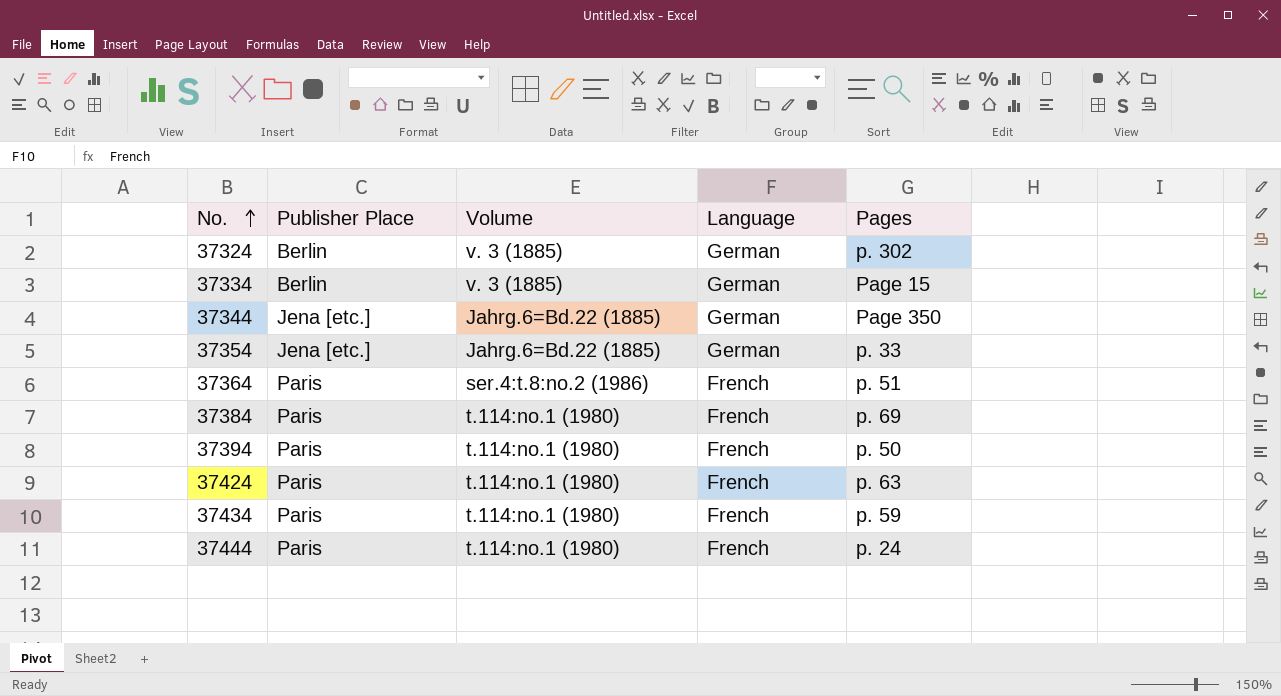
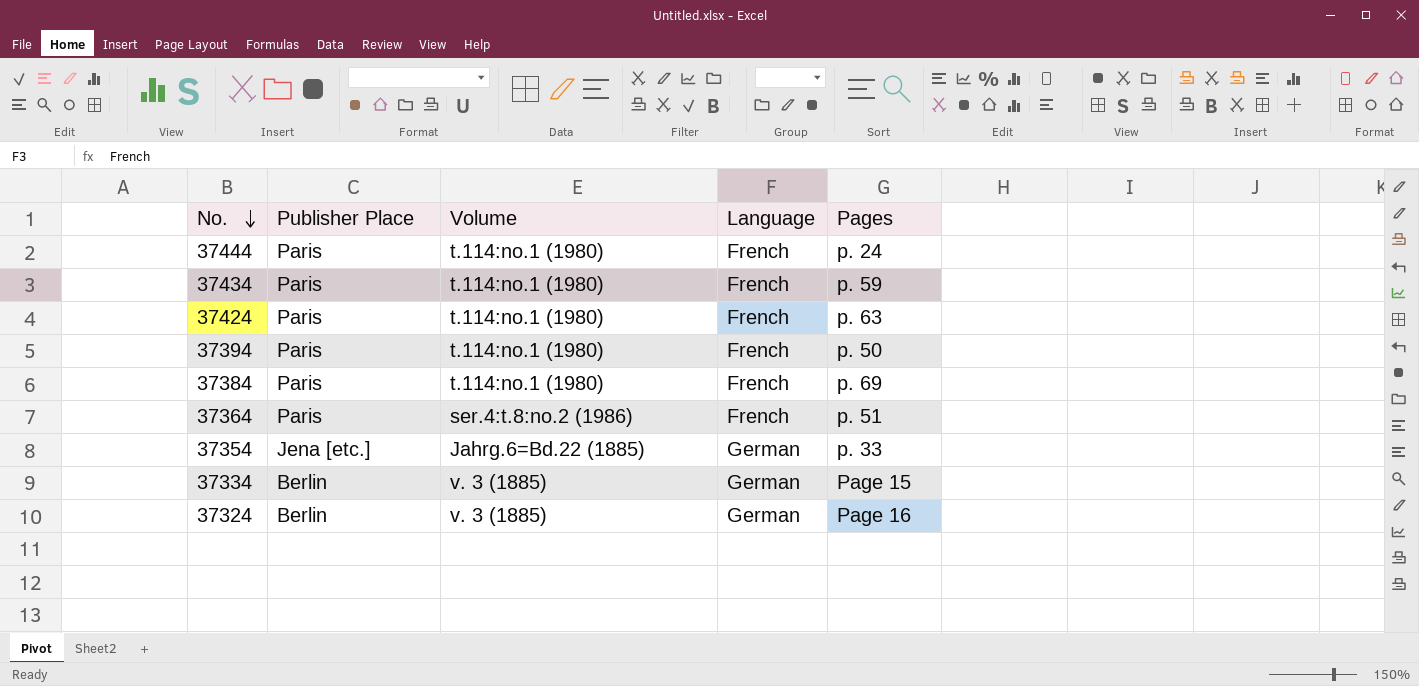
row order: No. ascending -> No. descending
row 37344: Jena [etc.] | Jahrg.6=Bd.22 (1885) | German | Page 350 -> none
37324 | Pages: p. 302 -> Page 16

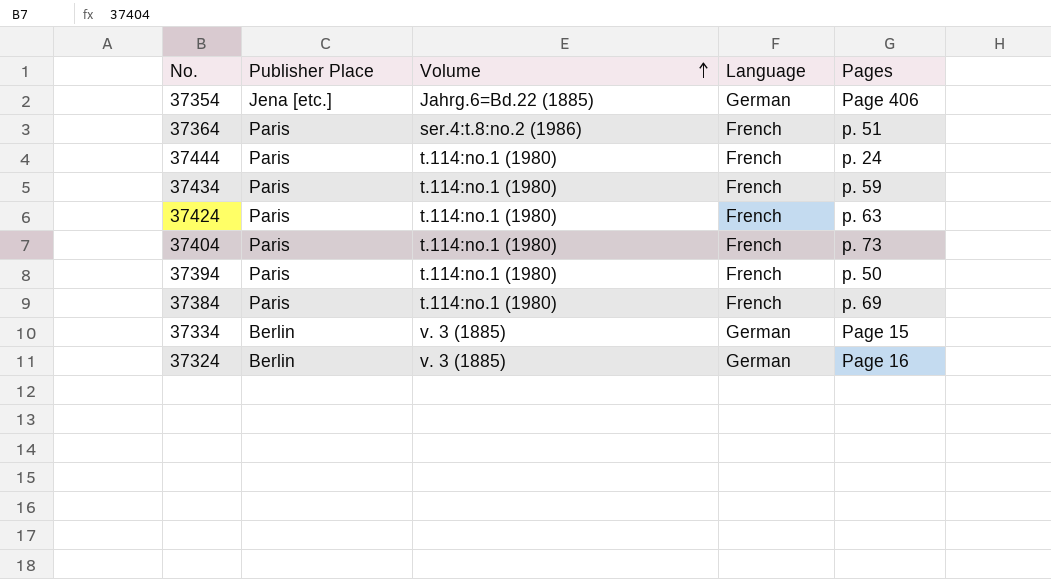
row order: No. descending -> Volume ascending
37354 | Pages: p. 33 -> Page 406
row 37404: none -> Paris | t.114:no.1 (1980) | French | p. 73

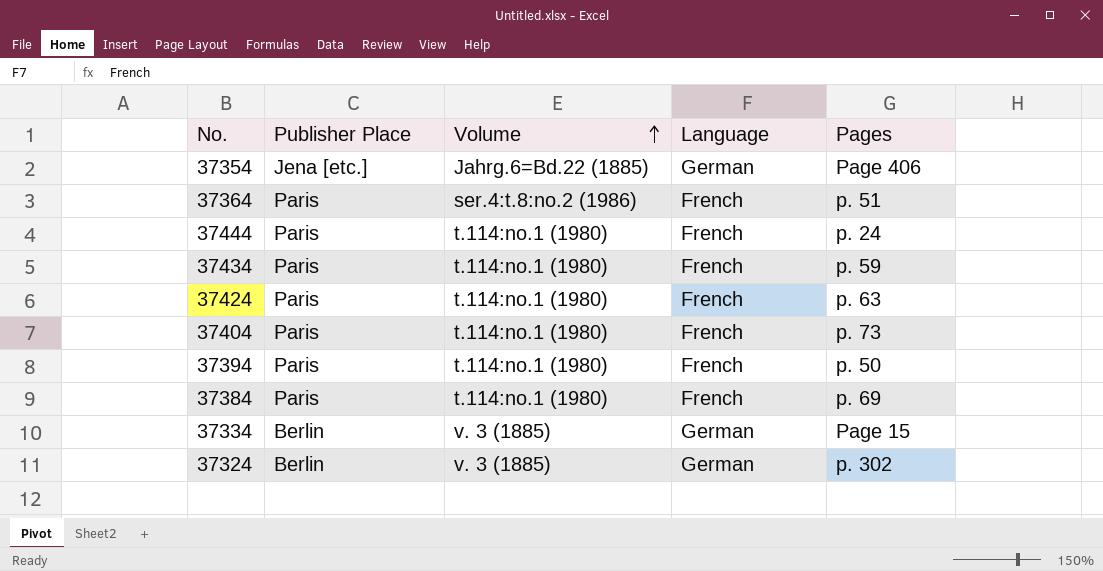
37324 | Pages: Page 16 -> p. 302

